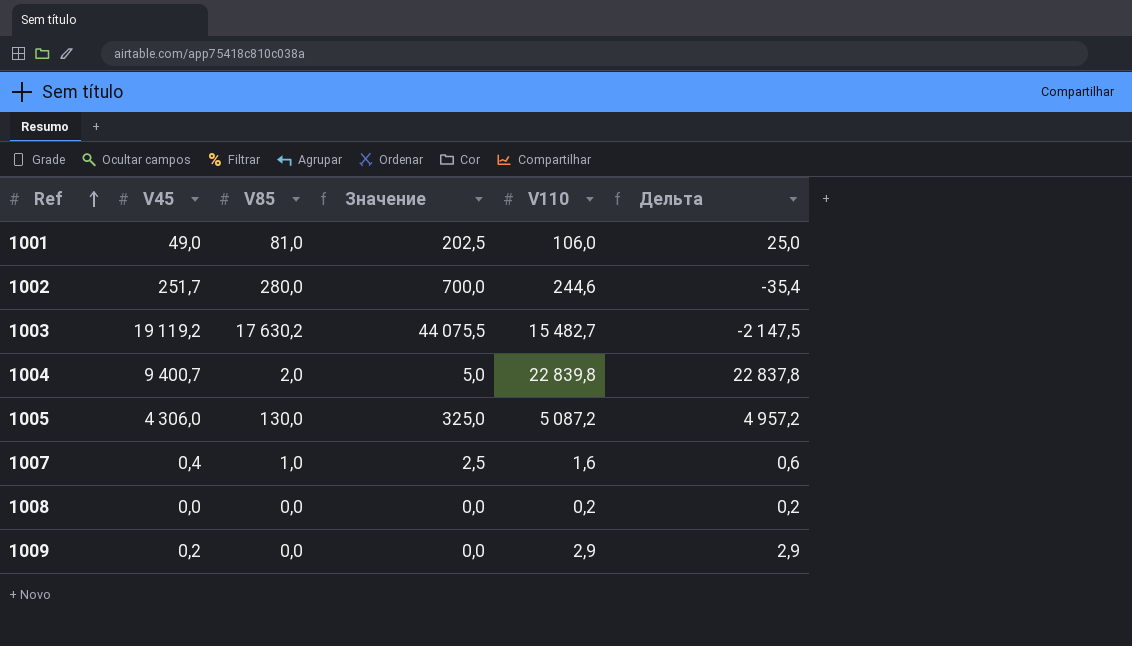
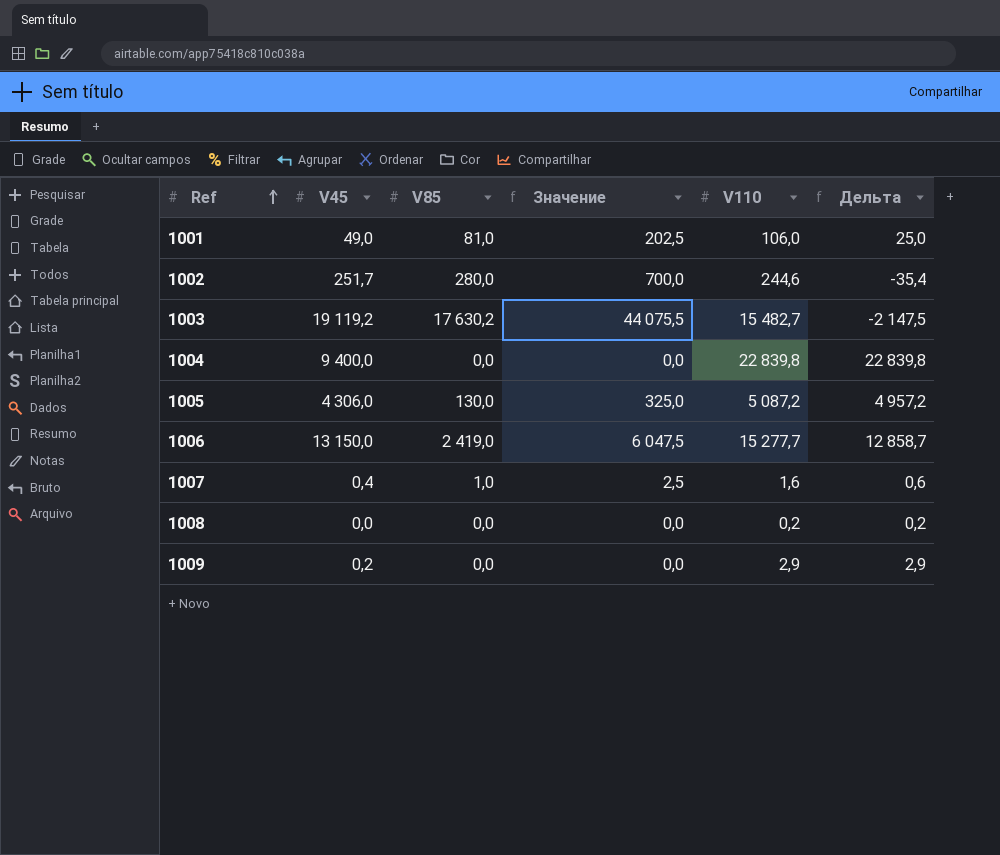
1004 | V45: 9 400,7 -> 9 400,0
1004 | V85: 2,0 -> 0,0
1004 | Значение: 5,0 -> 0,0
1004 | Дельта: 22 837,8 -> 22 839,8
row 1006: none -> 13 150,0 | 2 419,0 | 6 047,5 | 15 277,7 | 12 858,7

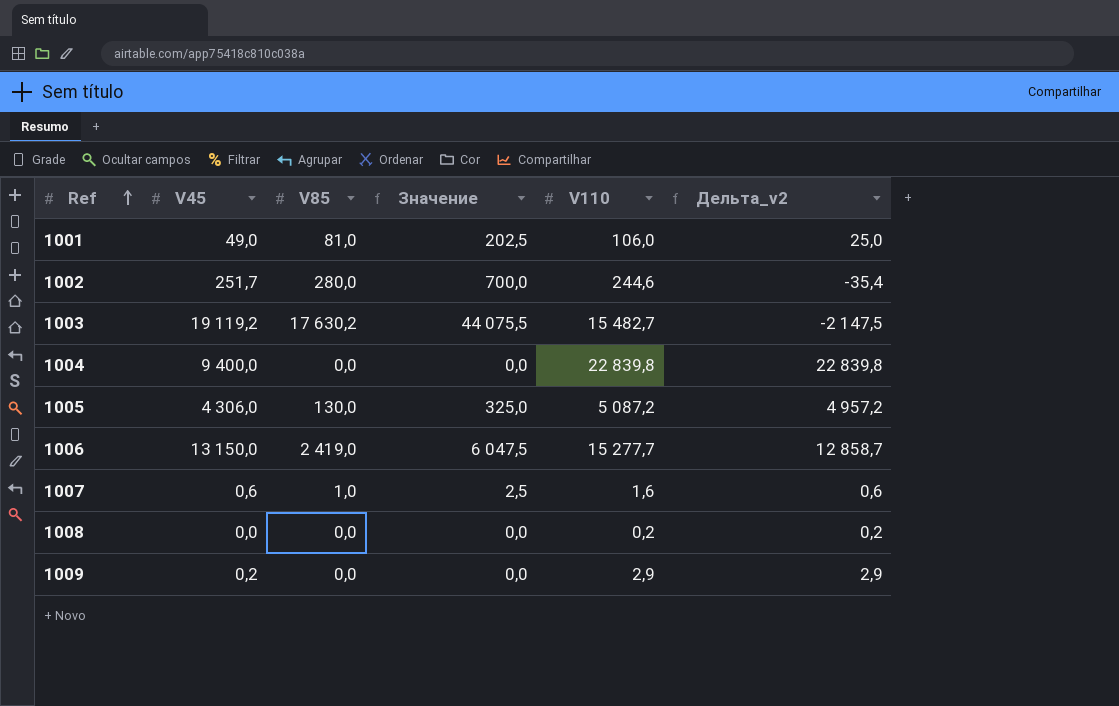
column name: Дельта -> Дельта_v2
1007 | V45: 0,4 -> 0,6

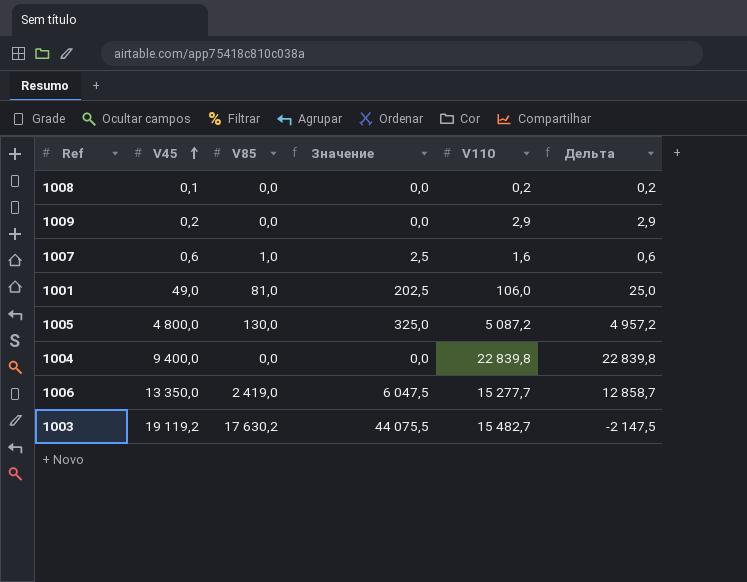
row order: Ref ascending -> V45 ascending
column name: Дельта_v2 -> Дельта
row 1002: 251,7 | 280,0 | 700,0 | 244,6 | -35,4 -> none
1008 | V45: 0,0 -> 0,1
1005 | V45: 4 306,0 -> 4 800,0
1006 | V45: 13 150,0 -> 13 350,0

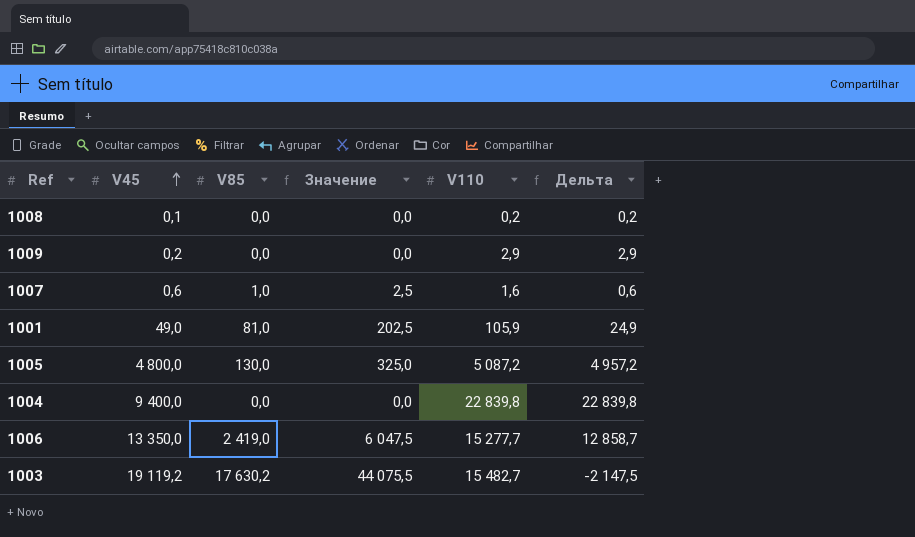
1001 | V110: 106,0 -> 105,9
1001 | Дельта: 25,0 -> 24,9

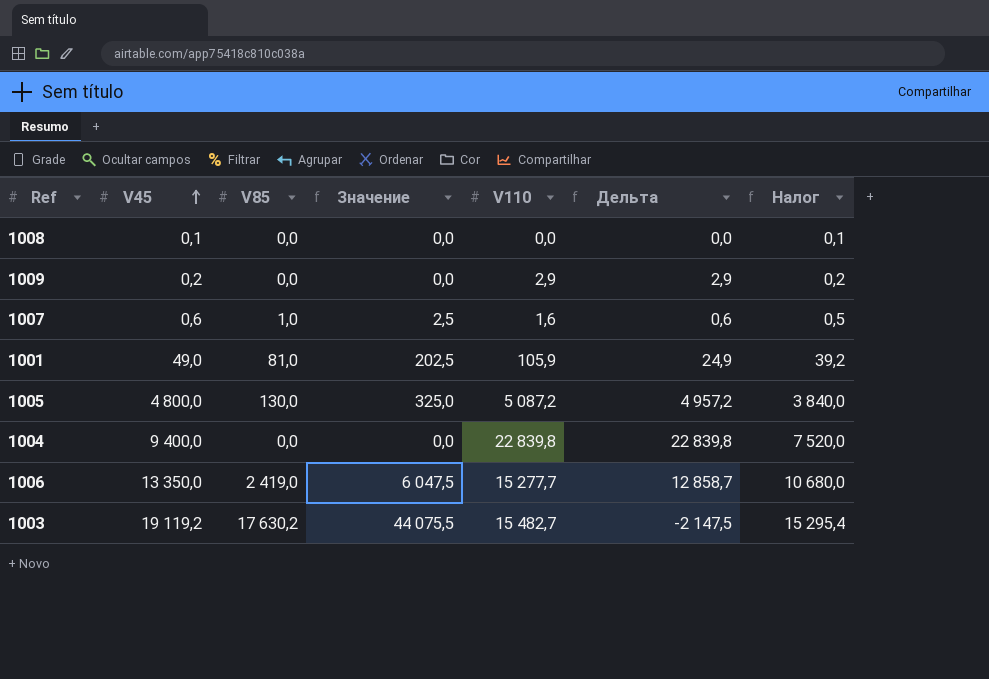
column Налог | formula: none -> [V45] * 0,8
1008 | V110: 0,2 -> 0,0
1008 | Дельта: 0,2 -> 0,0

